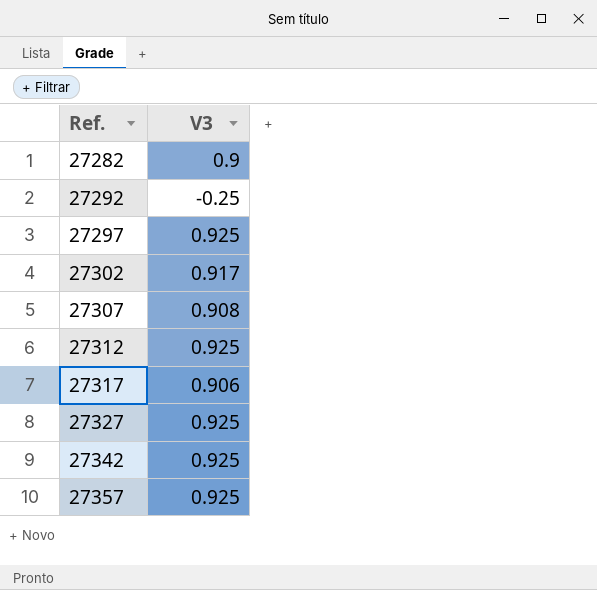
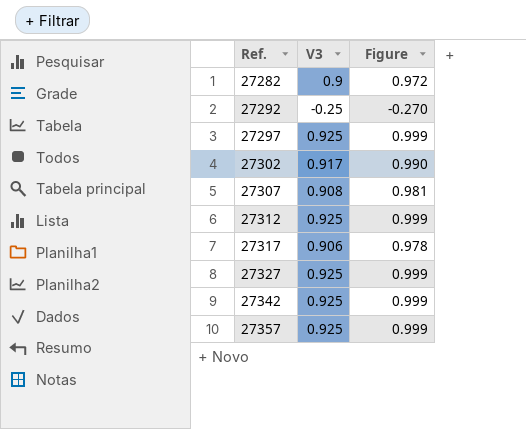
column Figure | formula: none -> [V3] * 1.08

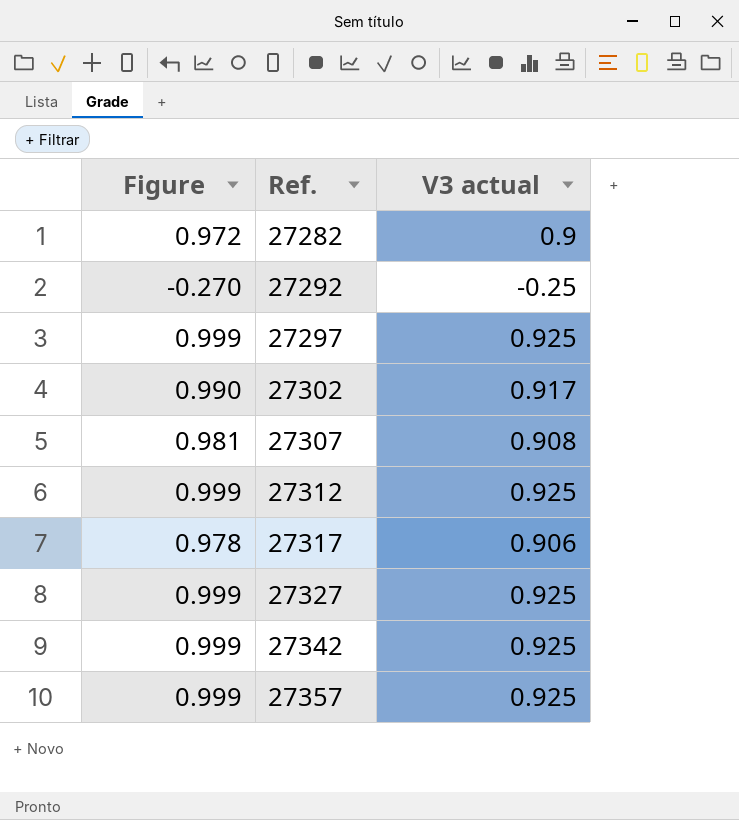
column Figure | position: 3 -> 1
column name: V3 -> V3 actual

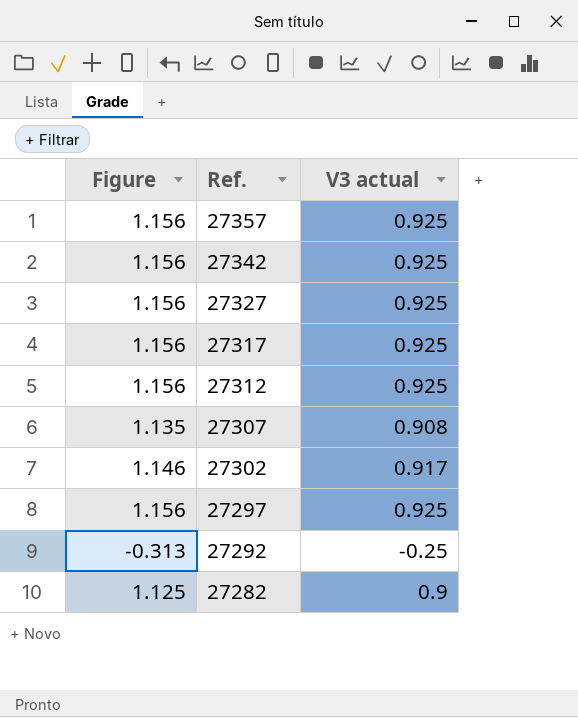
row order: Ref. ascending -> Ref. descending
column Figure | formula: [V3 actual] * 1.08 -> [V3 actual] * 1.25
27317 | V3 actual: 0.906 -> 0.925

